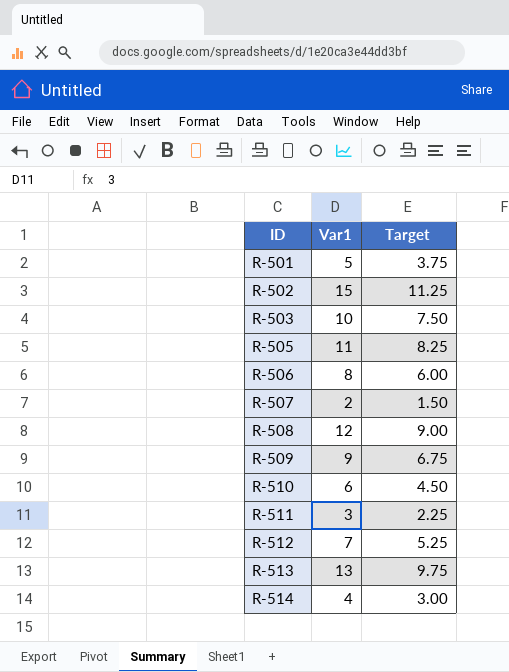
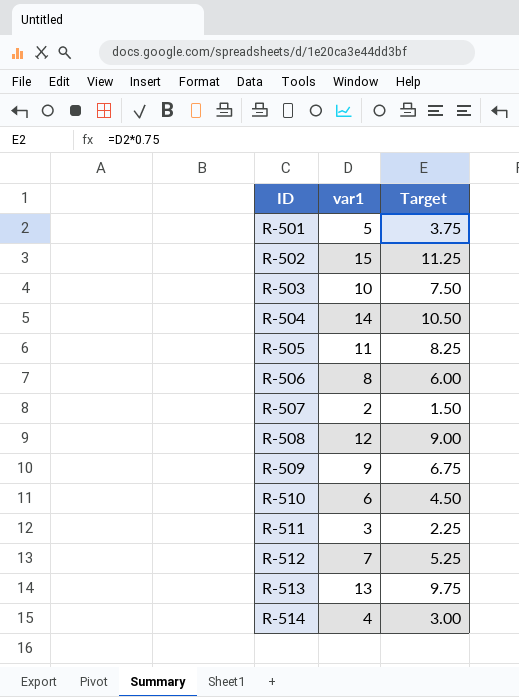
column name: Var1 -> var1
row R-504: none -> 14 | 10.50

